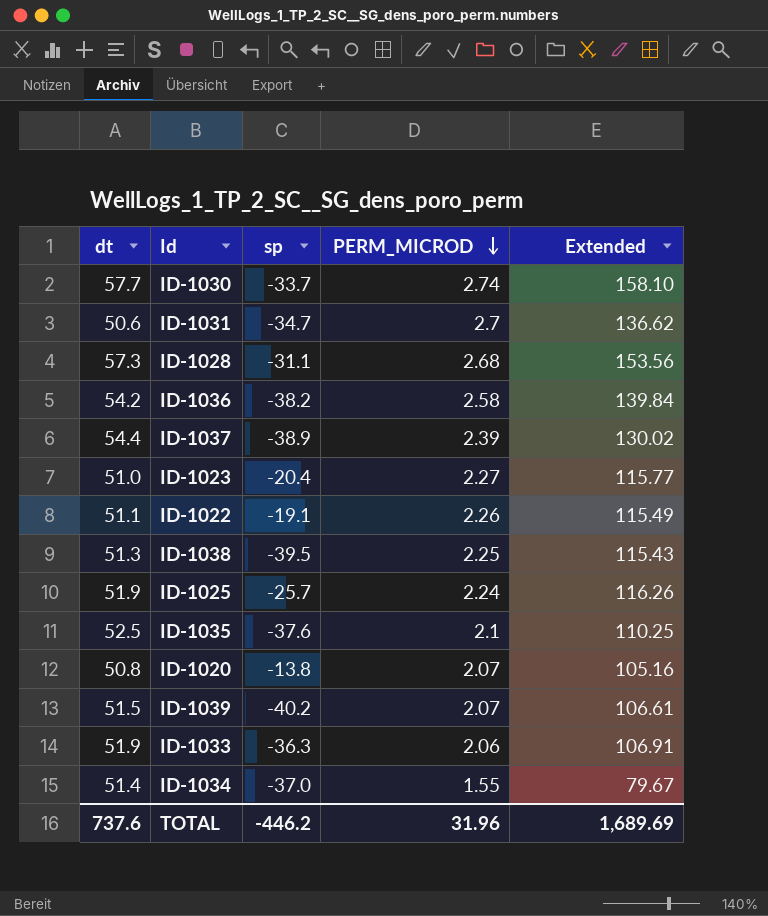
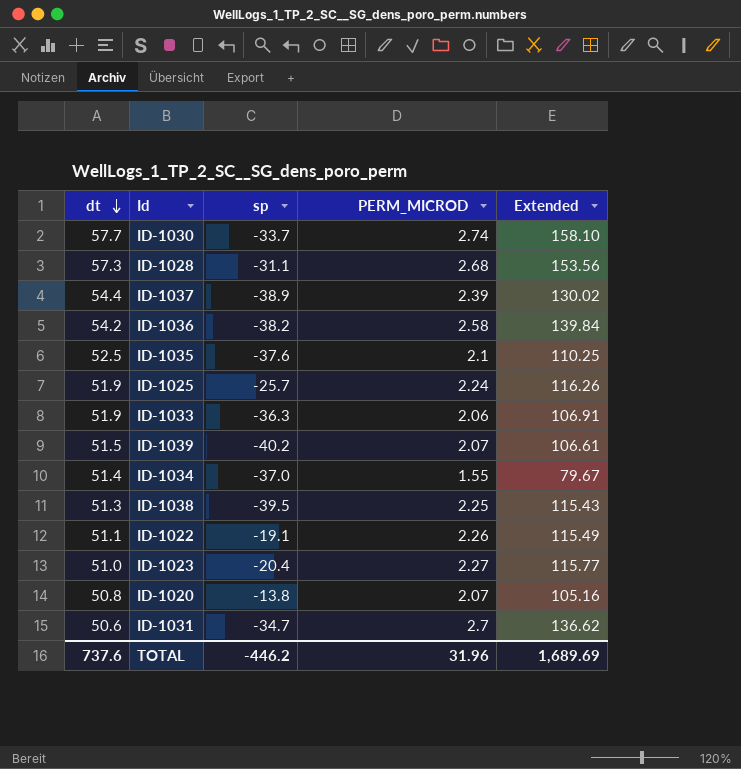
row order: PERM_MICROD descending -> dt descending

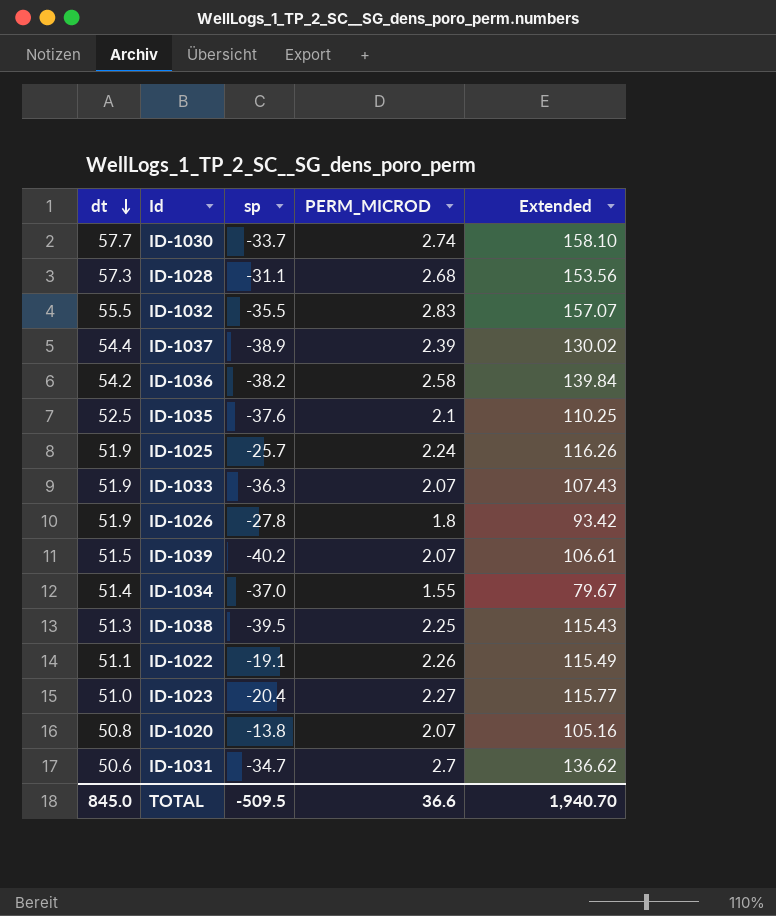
row ID-1032: none -> 55.5 | -35.5 | 2.83 | 157.07
ID-1033 | PERM_MICROD: 2.06 -> 2.07
ID-1033 | Extended: 106.91 -> 107.43
row ID-1026: none -> 51.9 | -27.8 | 1.8 | 93.42
TOTAL | dt: 737.6 -> 845.0
TOTAL | sp: -446.2 -> -509.5
TOTAL | PERM_MICROD: 31.96 -> 36.6
TOTAL | Extended: 1,689.69 -> 1,940.70

